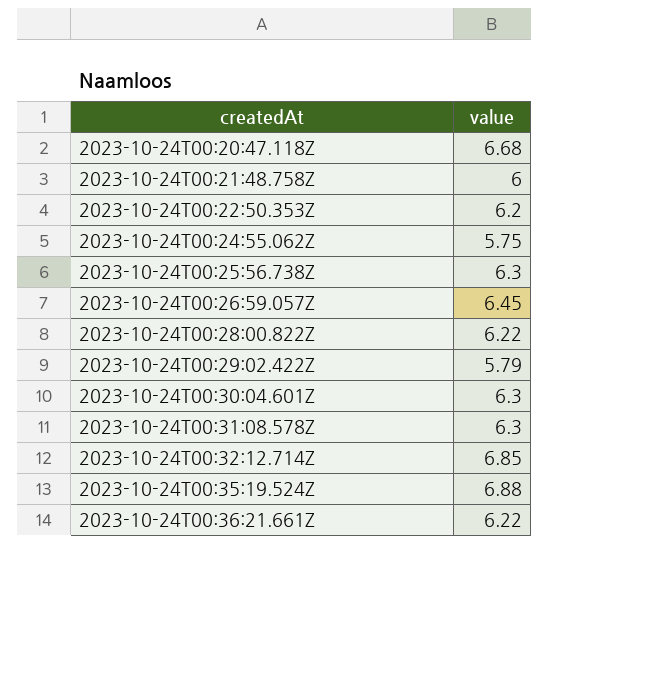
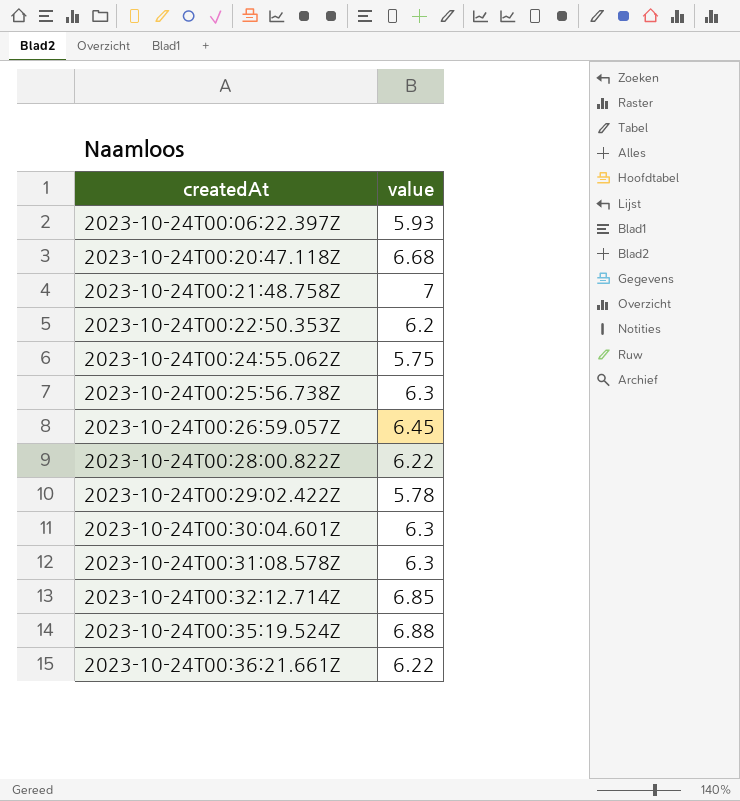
row 2023-10-24T00:06:22.397Z: none -> 5.93
2023-10-24T00:21:48.758Z | value: 6 -> 7
2023-10-24T00:29:02.422Z | value: 5.79 -> 5.78

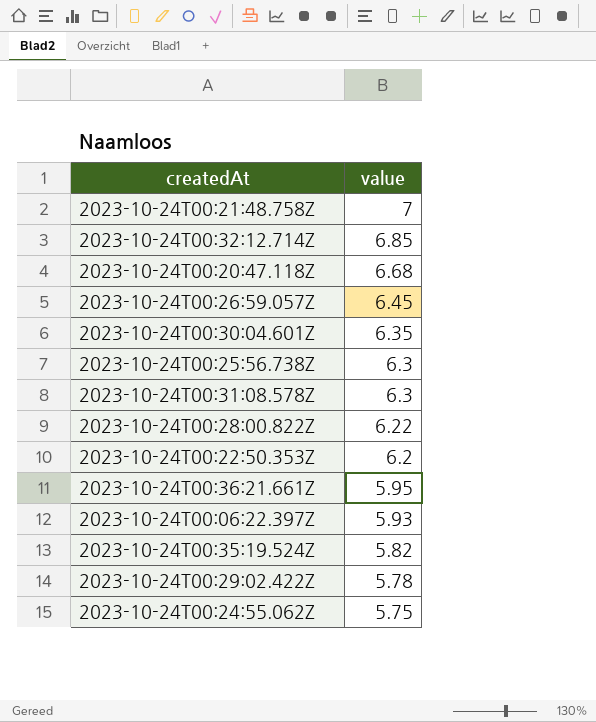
row order: createdAt ascending -> value descending
2023-10-24T00:30:04.601Z | value: 6.3 -> 6.35
2023-10-24T00:36:21.661Z | value: 6.22 -> 5.95
2023-10-24T00:35:19.524Z | value: 6.88 -> 5.82

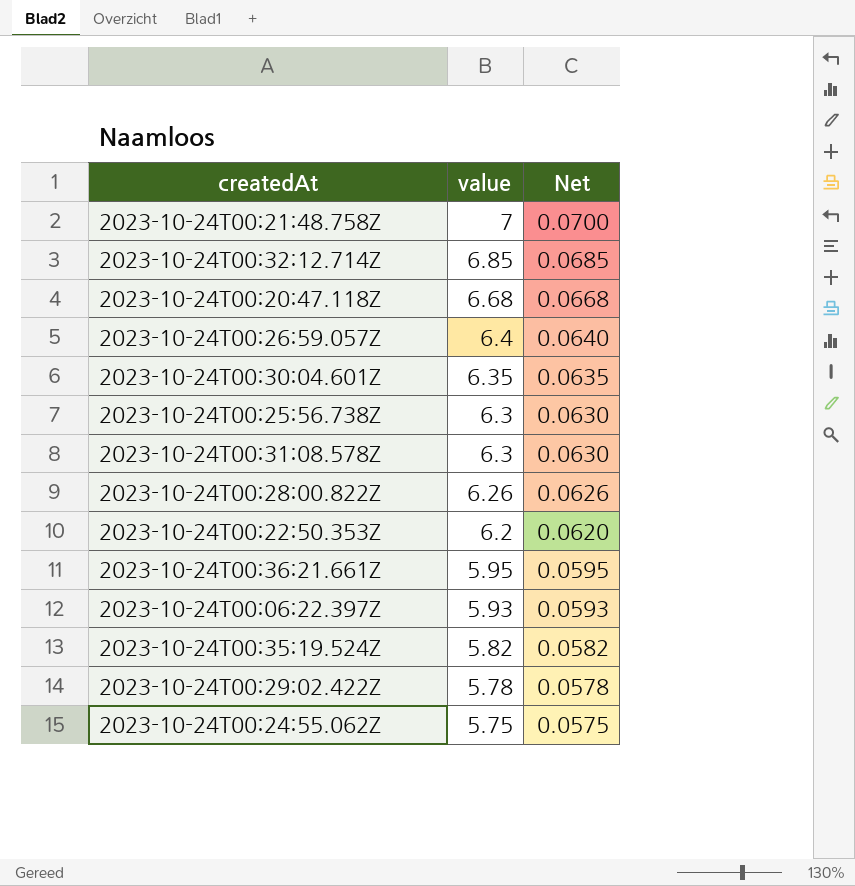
column Net | formula: none -> [value] * 0.01
2023-10-24T00:26:59.057Z | value: 6.45 -> 6.4
2023-10-24T00:28:00.822Z | value: 6.22 -> 6.26

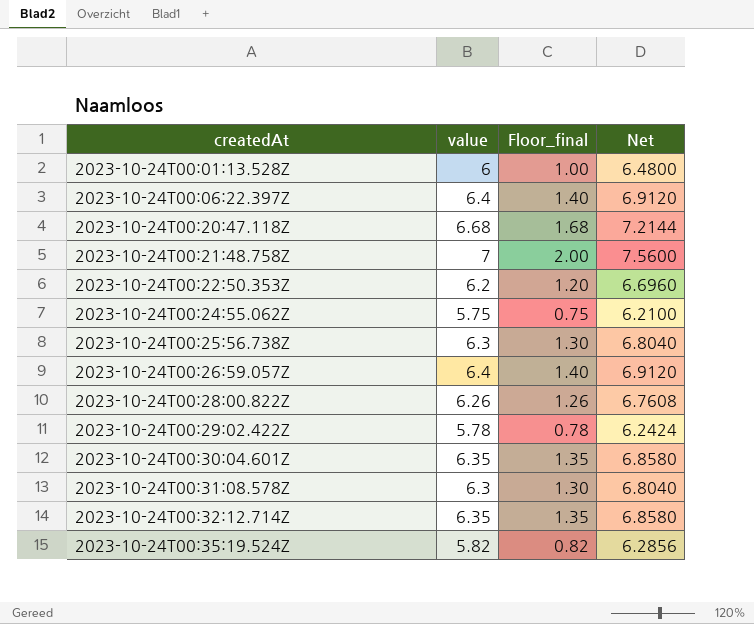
row order: value descending -> createdAt ascending
column Floor_final | formula: none -> [value] - 5
column Net | formula: [value] * 0.01 -> [value] * 1.08
row 2023-10-24T00:36:21.661Z: 5.95 | 0.0595 -> none
row 2023-10-24T00:01:13.528Z: none -> 6 | 1.00 | 6.4800
2023-10-24T00:06:22.397Z | value: 5.93 -> 6.4
2023-10-24T00:32:12.714Z | value: 6.85 -> 6.35

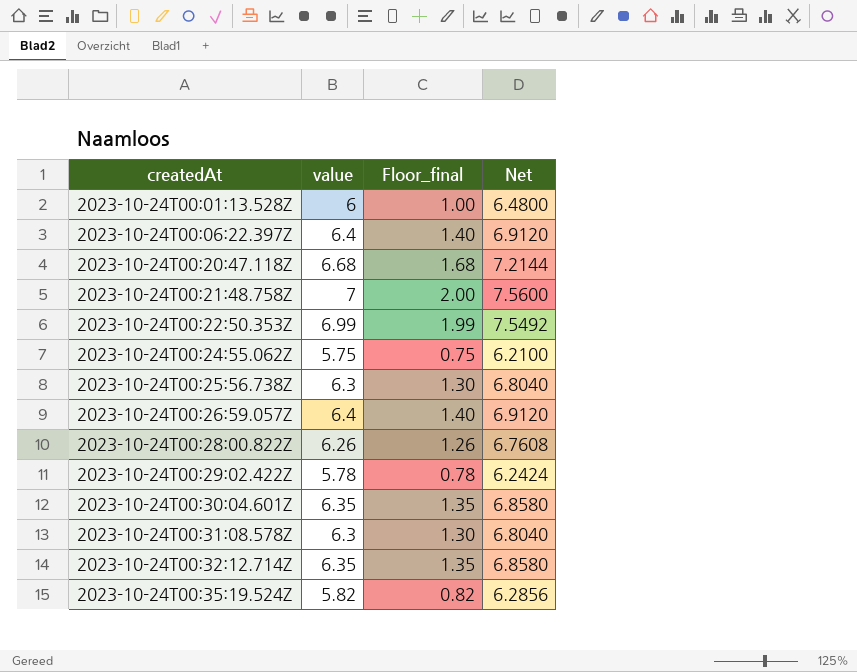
2023-10-24T00:22:50.353Z | value: 6.2 -> 6.99
2023-10-24T00:22:50.353Z | Floor_final: 1.20 -> 1.99
2023-10-24T00:22:50.353Z | Net: 6.6960 -> 7.5492

